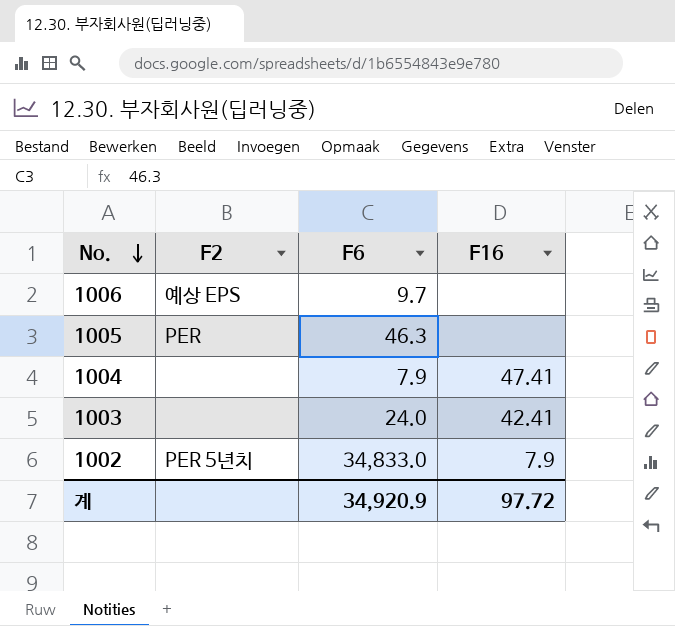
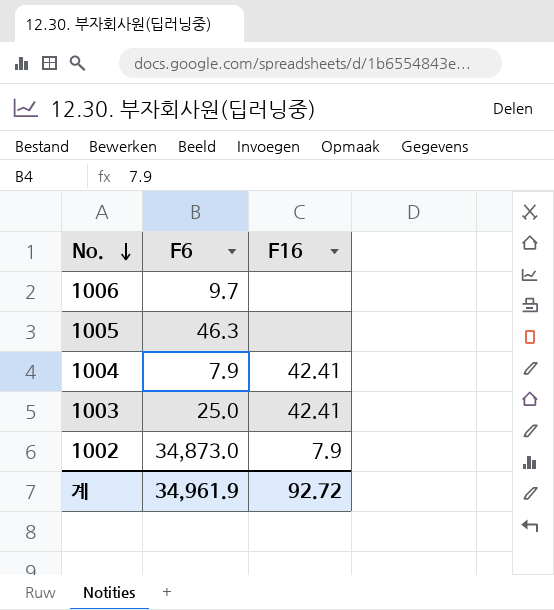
column F2 | position: 2 -> none
1004 | F16: 47.41 -> 42.41
1003 | F6: 24.0 -> 25.0
1002 | F6: 34,833.0 -> 34,873.0
계 | F6: 34,920.9 -> 34,961.9
계 | F16: 97.72 -> 92.72

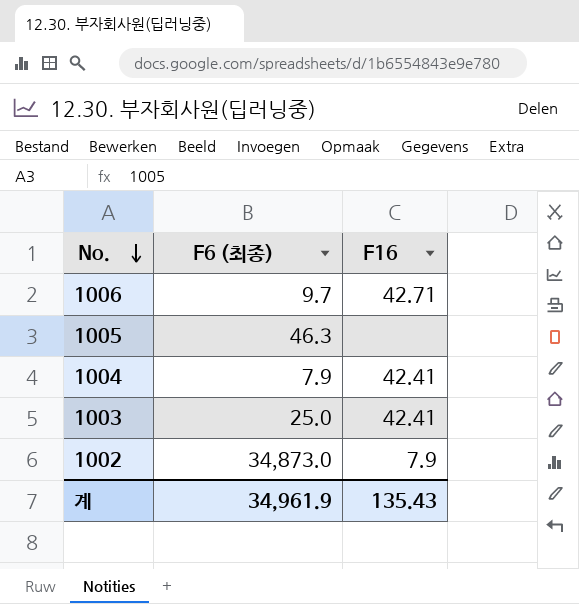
column name: F6 -> F6 (최종)
1006 | F16: none -> 42.71
계 | F16: 92.72 -> 135.43

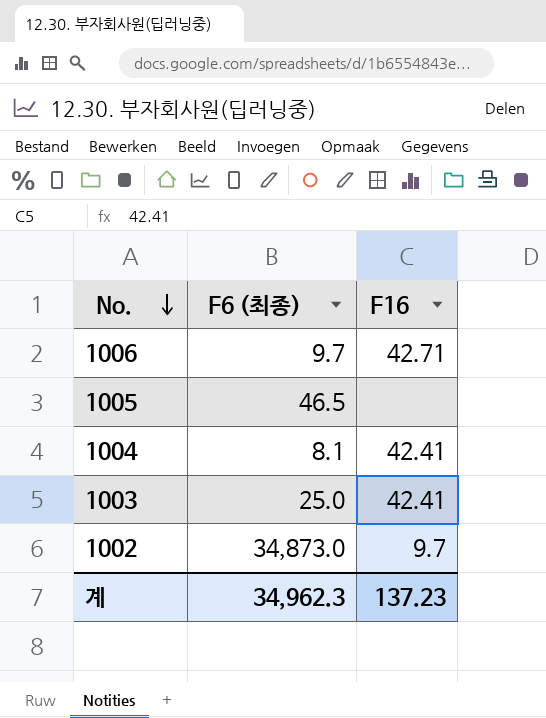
1005 | F6 (최종): 46.3 -> 46.5
1004 | F6 (최종): 7.9 -> 8.1
1002 | F16: 7.9 -> 9.7
계 | F6 (최종): 34,961.9 -> 34,962.3
계 | F16: 135.43 -> 137.23

